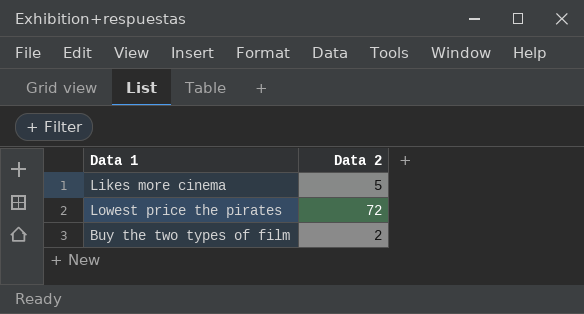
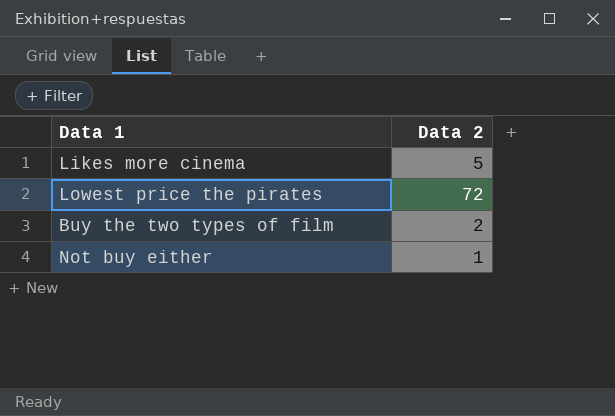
row Not buy either: none -> 1

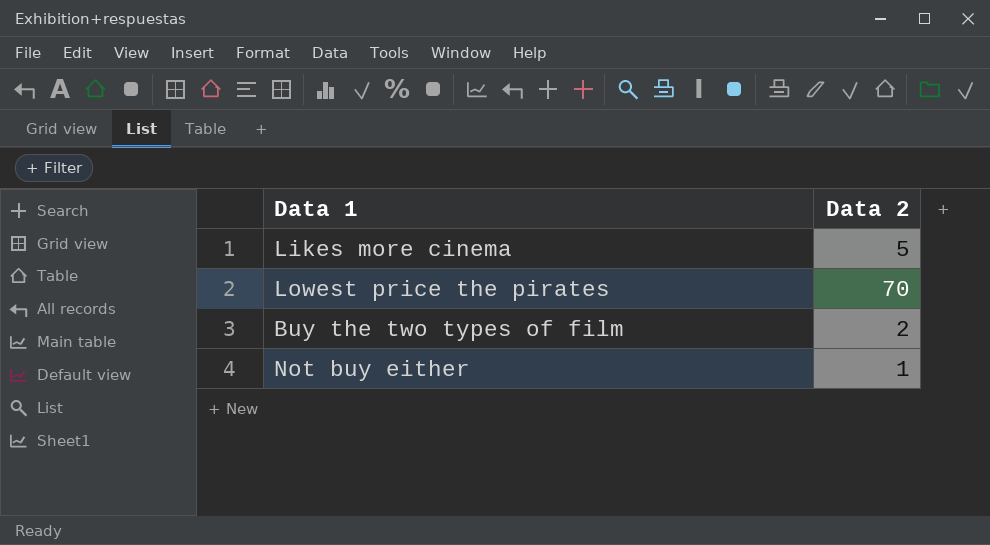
Lowest price the pirates | Data 2: 72 -> 70

